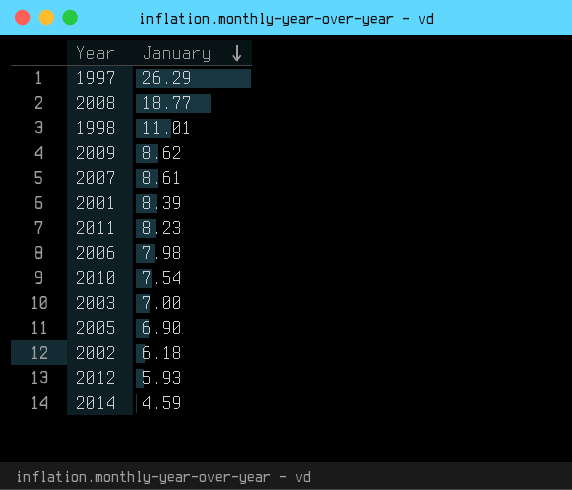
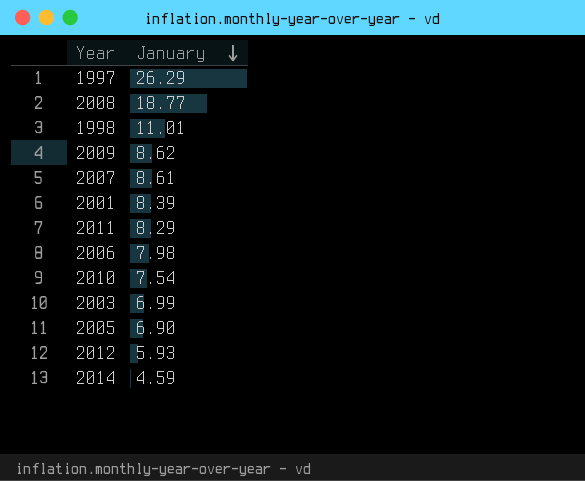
row 2002: 6.18 -> none
2011 | January: 8.23 -> 8.29
2003 | January: 7.00 -> 6.99

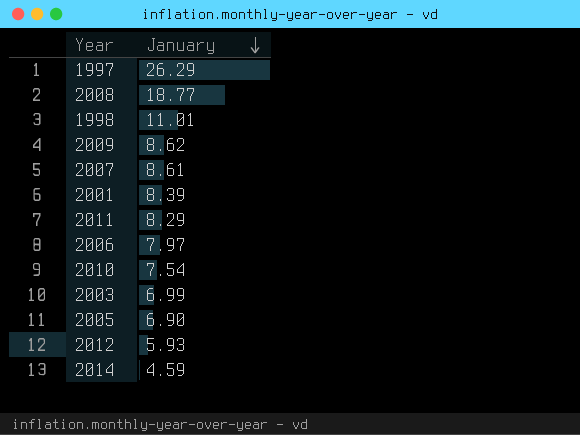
2006 | January: 7.98 -> 7.97

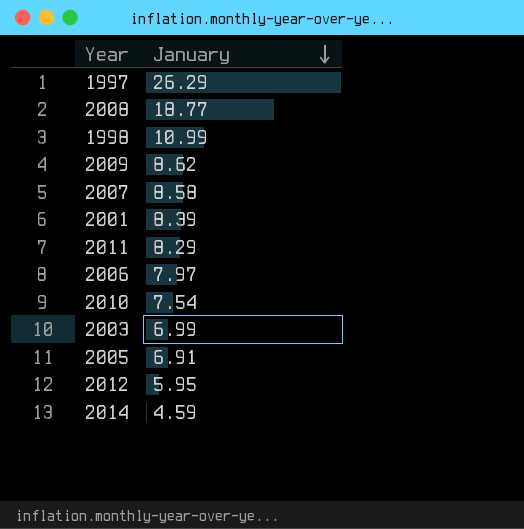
1998 | January: 11.01 -> 10.99
2007 | January: 8.61 -> 8.58
2005 | January: 6.90 -> 6.91
2012 | January: 5.93 -> 5.95

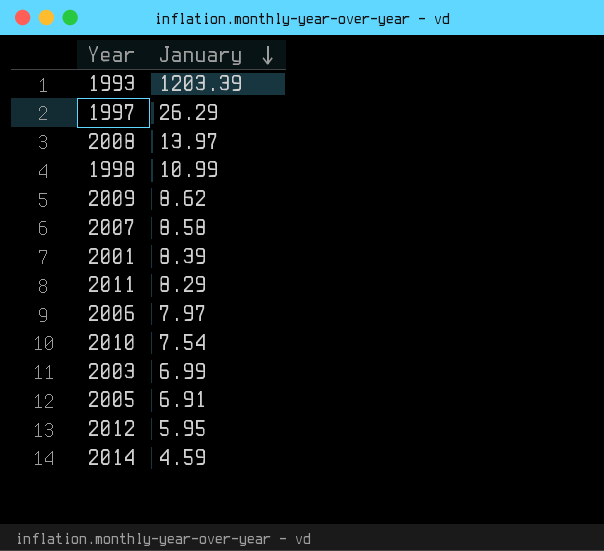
row 1993: none -> 1203.39
2008 | January: 18.77 -> 13.97

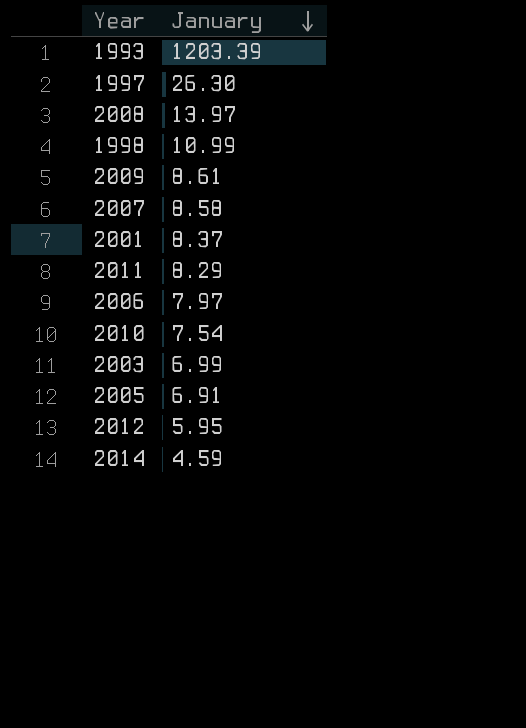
1997 | January: 26.29 -> 26.30
2009 | January: 8.62 -> 8.61
2001 | January: 8.39 -> 8.37

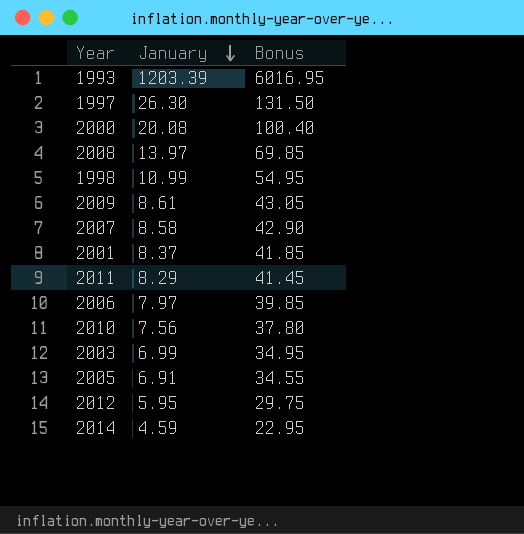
column Bonus | formula: none -> [January] * 5
row 2000: none -> 20.08 | 100.40
2010 | January: 7.54 -> 7.56

